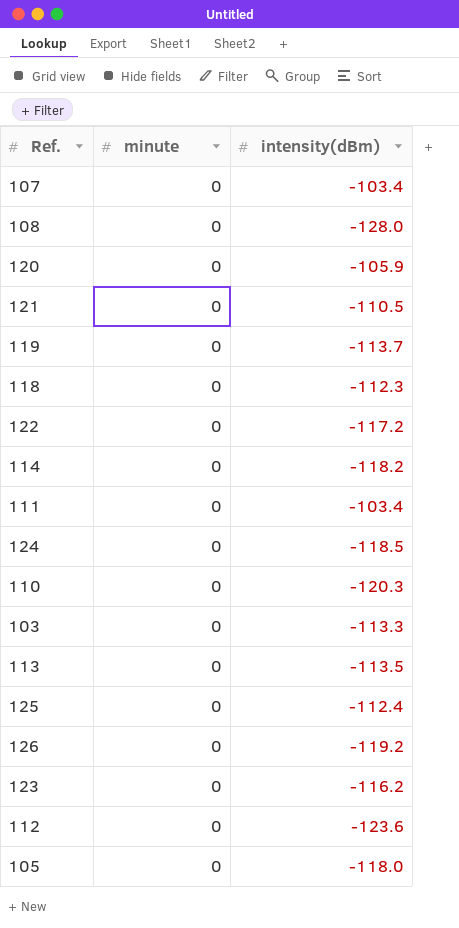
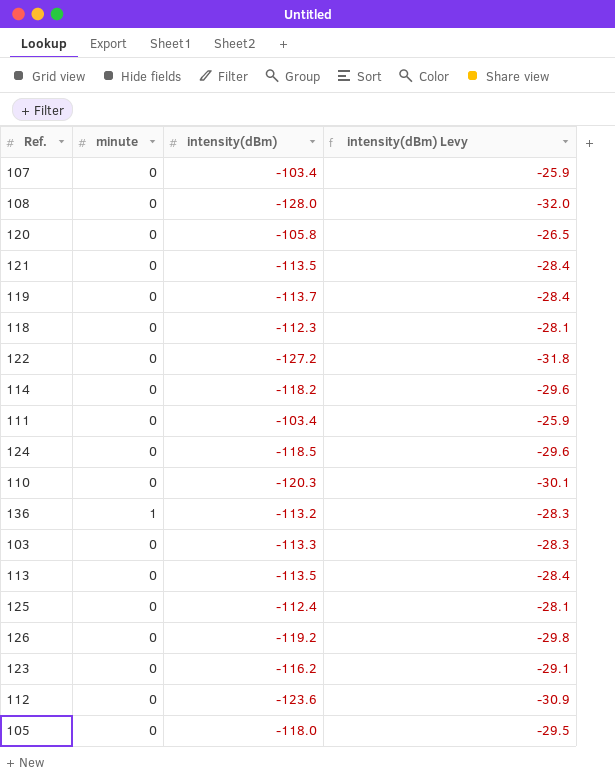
column intensity(dBm) Levy | formula: none -> [intensity(dBm)] * 0.25
120 | intensity(dBm): -105.9 -> -105.8
121 | intensity(dBm): -110.5 -> -113.5
122 | intensity(dBm): -117.2 -> -127.2
row 136: none -> 1 | -113.2 | -28.3

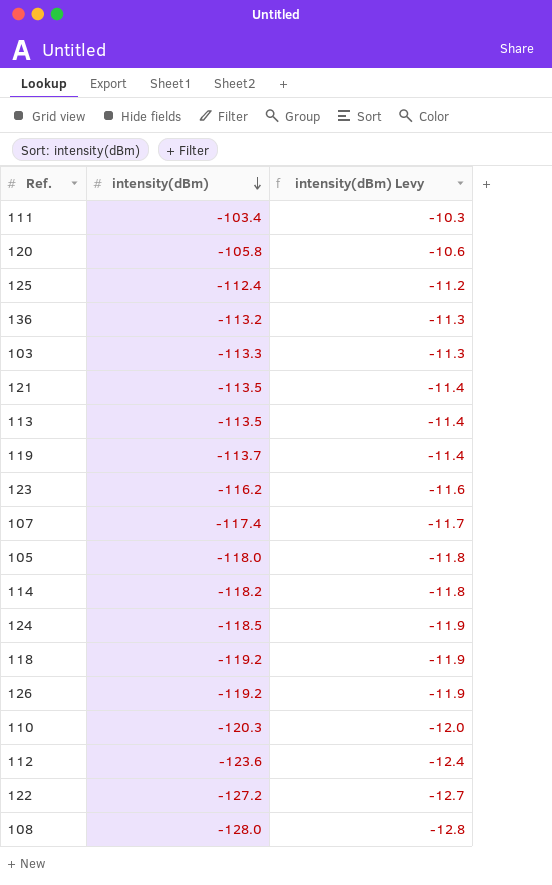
row order: none -> intensity(dBm) descending
column minute | position: 2 -> none
column intensity(dBm) Levy | formula: [intensity(dBm)] * 0.25 -> [intensity(dBm)] * 0.1
107 | intensity(dBm): -103.4 -> -117.4
118 | intensity(dBm): -112.3 -> -119.2

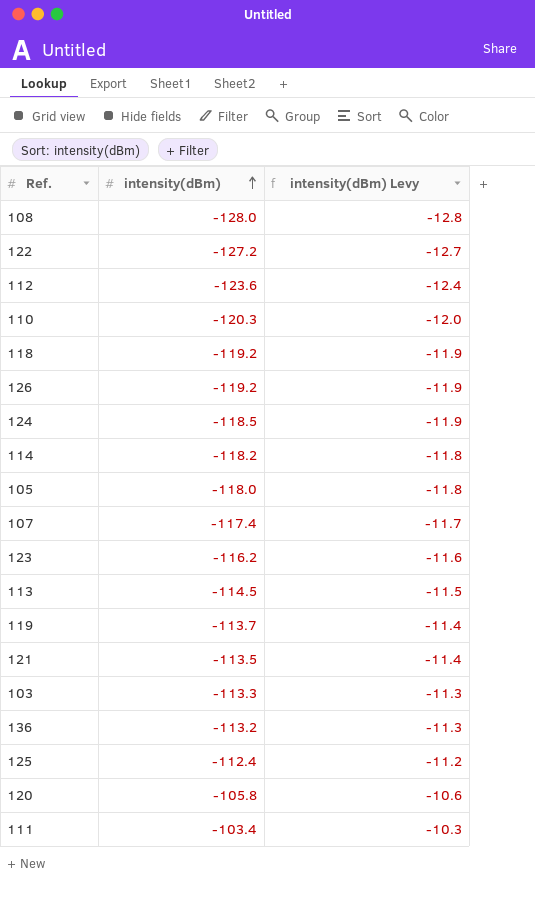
row order: intensity(dBm) descending -> intensity(dBm) ascending
113 | intensity(dBm): -113.5 -> -114.5
113 | intensity(dBm) Levy: -11.4 -> -11.5

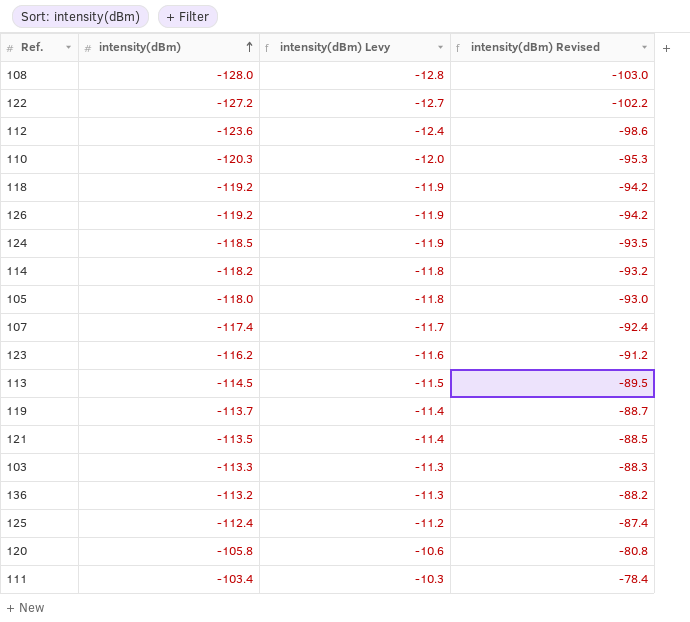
column intensity(dBm) Revised | formula: none -> [intensity(dBm)] + 25

